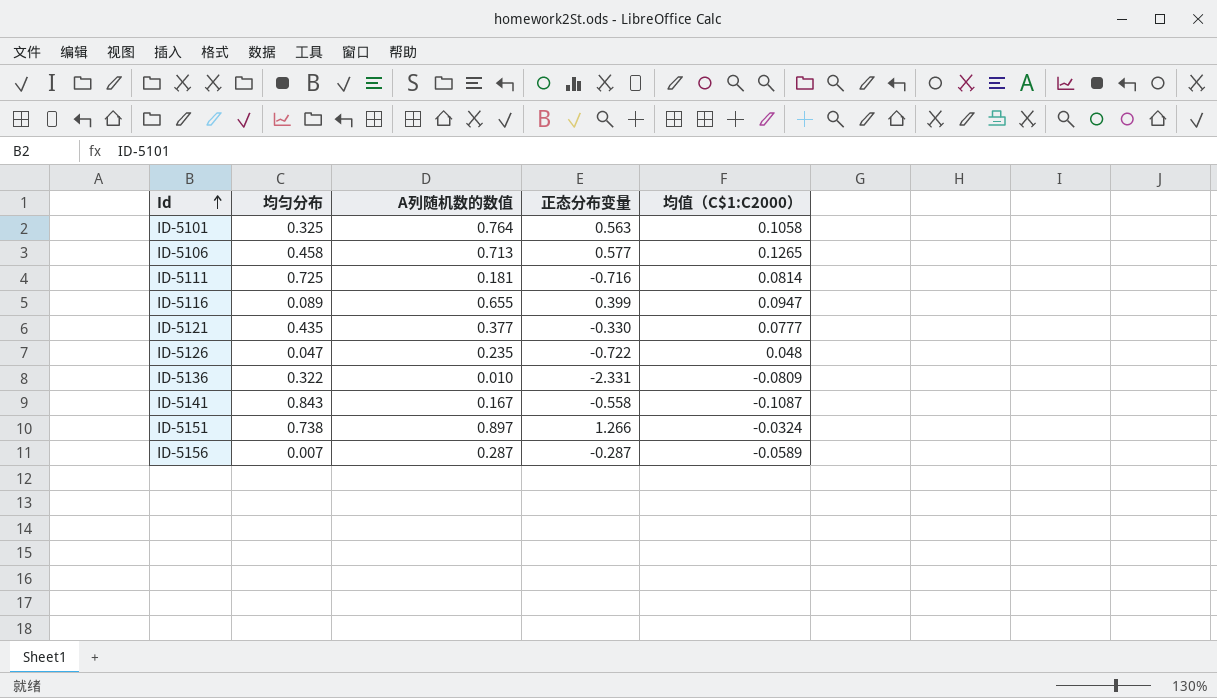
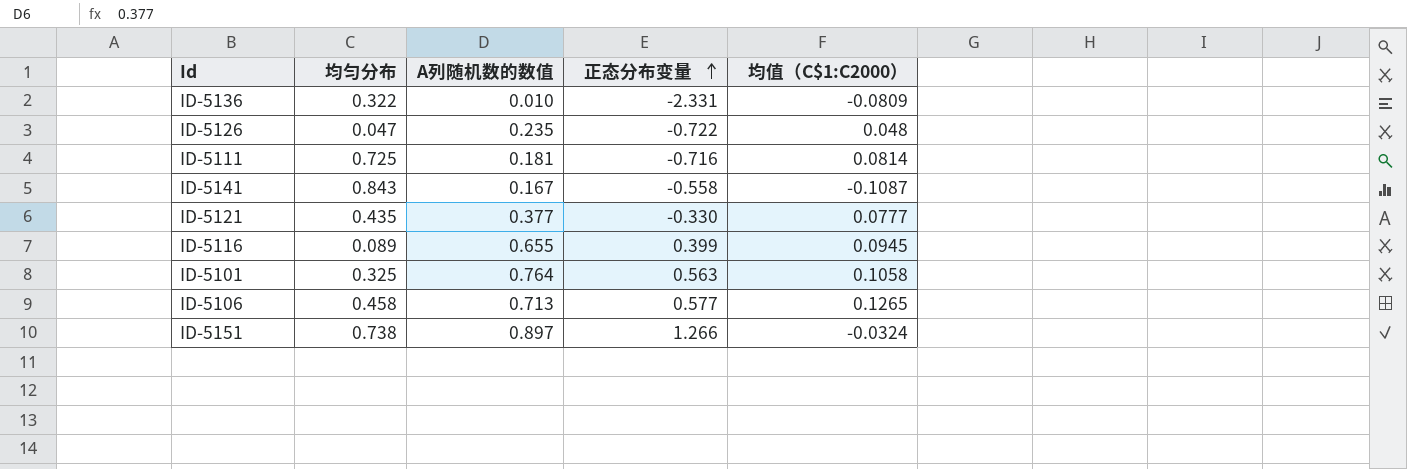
row order: Id ascending -> 正态分布变量 ascending
row ID-5156: 0.007 | 0.287 | -0.287 | -0.0589 -> none
ID-5116 | 均值（C$1:C2000）: 0.0947 -> 0.0945

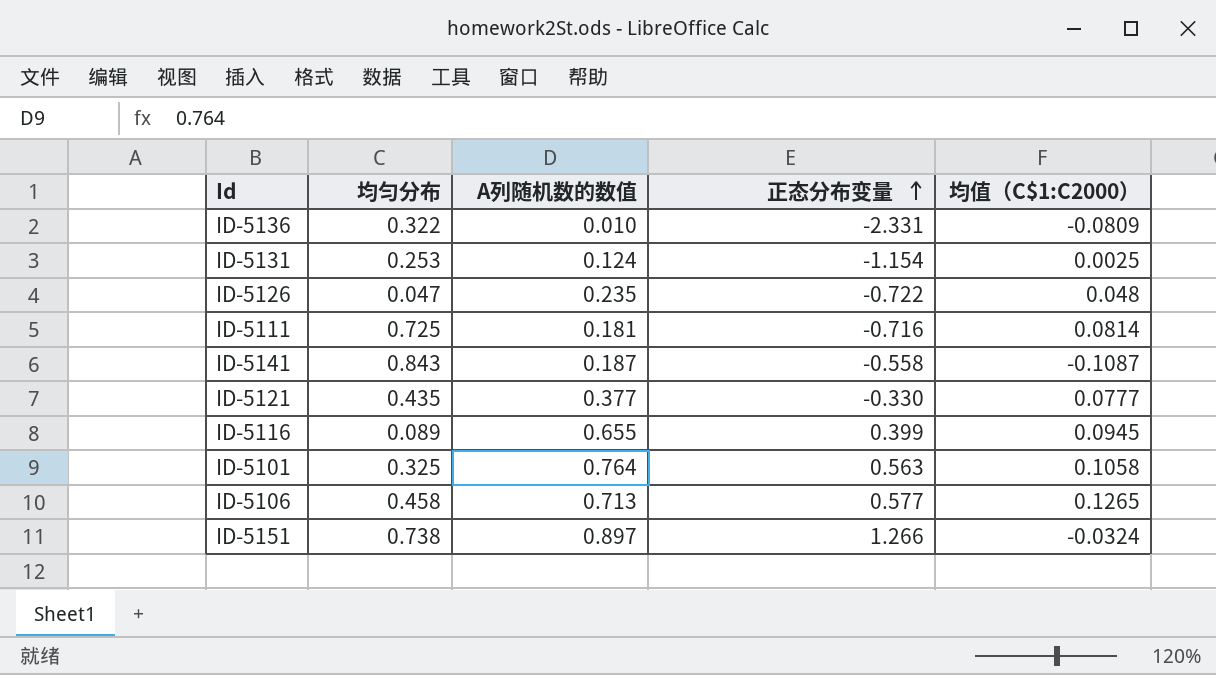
row ID-5131: none -> 0.253 | 0.124 | -1.154 | 0.0025
ID-5141 | A列随机数的数值: 0.167 -> 0.187

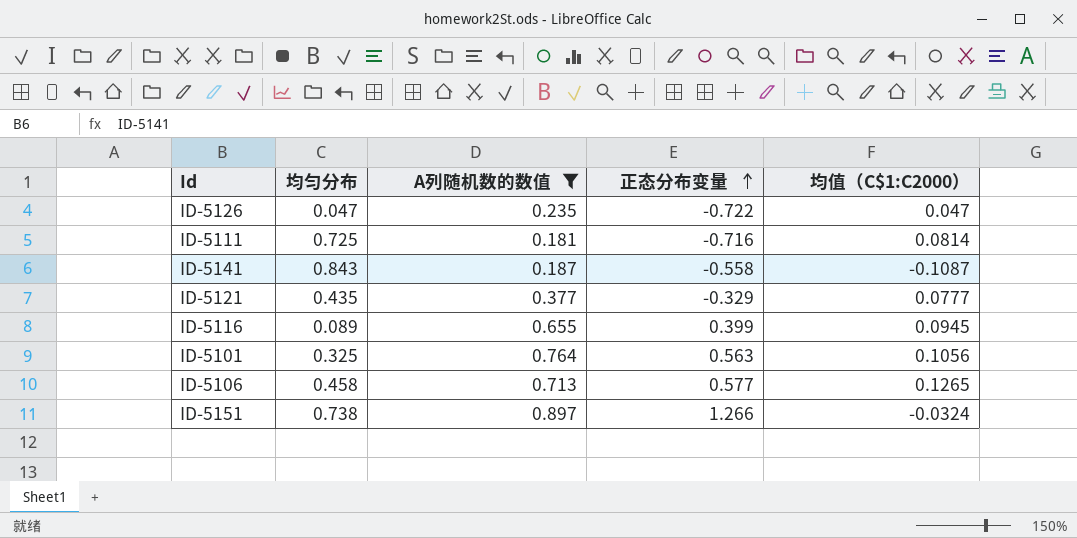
filter: none -> A列随机数的数值 >= 0.181
ID-5126 | 均值（C$1:C2000）: 0.048 -> 0.047
ID-5121 | 正态分布变量: -0.330 -> -0.329
ID-5101 | 均值（C$1:C2000）: 0.1058 -> 0.1056

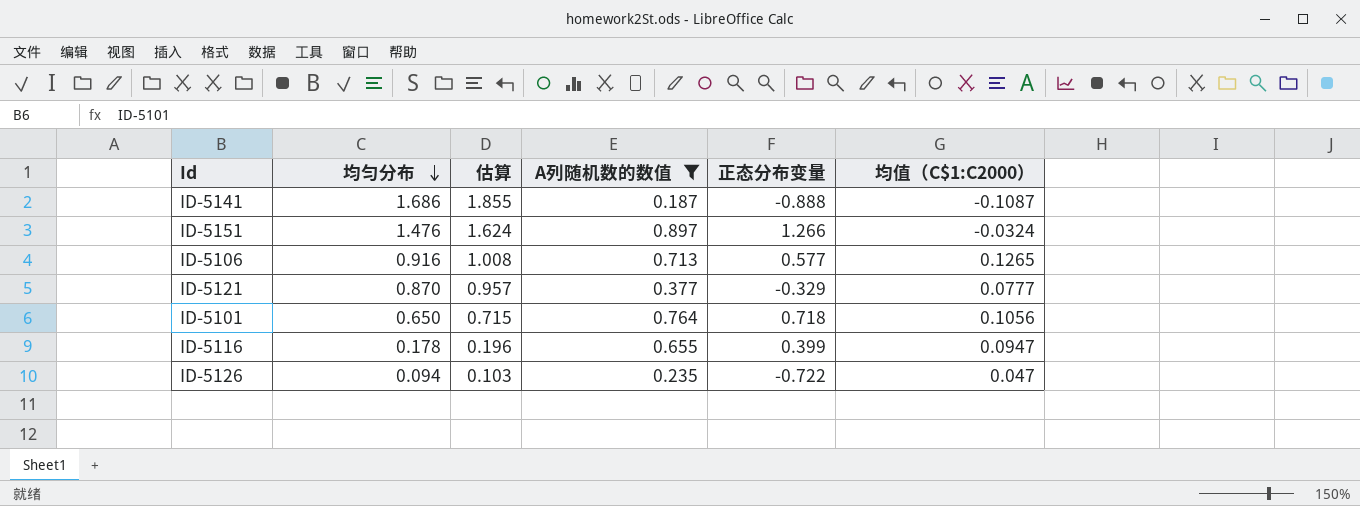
row order: 正态分布变量 ascending -> 均匀分布 descending
column 估算 | formula: none -> [均匀分布] * 1.1
row ID-5111: 0.725 | 0.181 | -0.716 | 0.0814 -> none
ID-5141 | 均匀分布: 0.843 -> 1.686
ID-5141 | 正态分布变量: -0.558 -> -0.888
ID-5151 | 均匀分布: 0.738 -> 1.476
ID-5106 | 均匀分布: 0.458 -> 0.916
ID-5121 | 均匀分布: 0.435 -> 0.870
ID-5101 | 均匀分布: 0.325 -> 0.650
ID-5101 | 正态分布变量: 0.563 -> 0.718
ID-5116 | 均匀分布: 0.089 -> 0.178
ID-5116 | 均值（C$1:C2000）: 0.0945 -> 0.0947
ID-5126 | 均匀分布: 0.047 -> 0.094

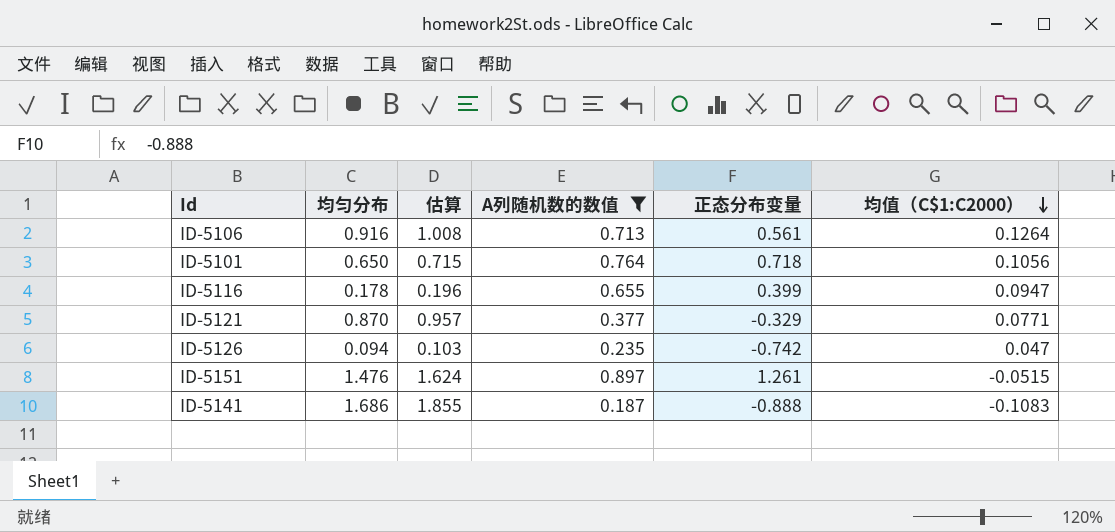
row order: 均匀分布 descending -> 均值（C$1:C2000） descending
ID-5106 | 正态分布变量: 0.577 -> 0.561
ID-5106 | 均值（C$1:C2000）: 0.1265 -> 0.1264
ID-5121 | 均值（C$1:C2000）: 0.0777 -> 0.0771
ID-5126 | 正态分布变量: -0.722 -> -0.742
ID-5151 | 正态分布变量: 1.266 -> 1.261
ID-5151 | 均值（C$1:C2000）: -0.0324 -> -0.0515
ID-5141 | 均值（C$1:C2000）: -0.1087 -> -0.1083

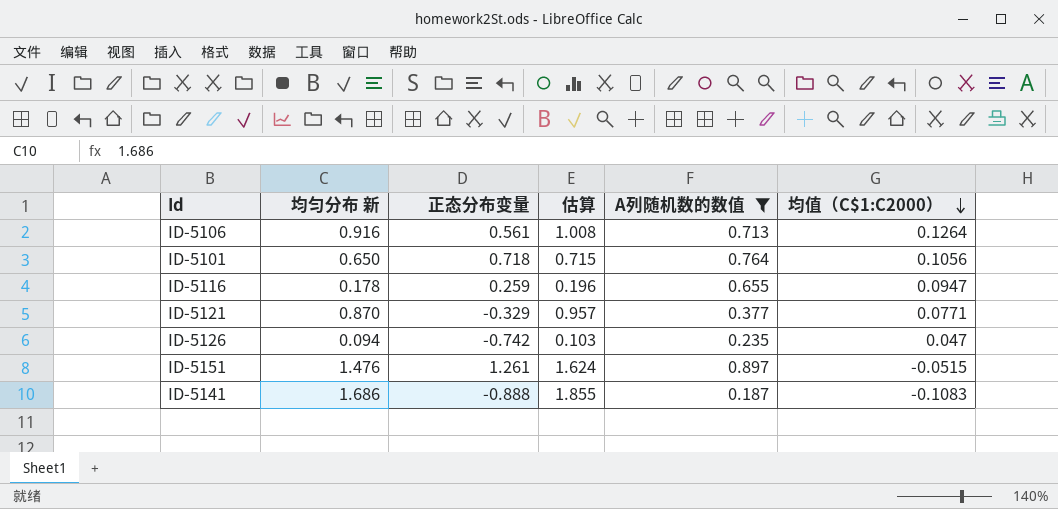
column name: 均匀分布 -> 均匀分布 新
column 正态分布变量 | position: 5 -> 3
ID-5116 | 正态分布变量: 0.399 -> 0.259

